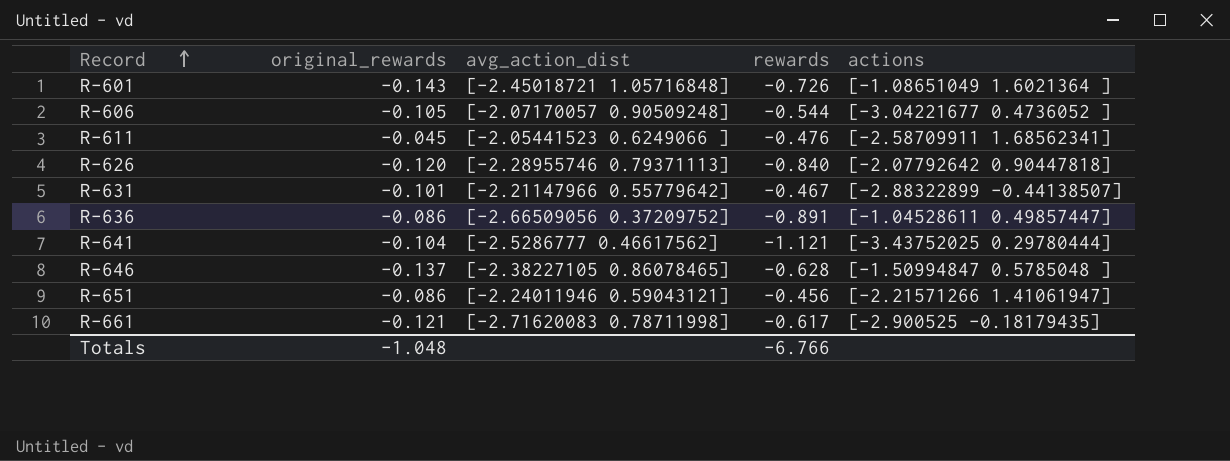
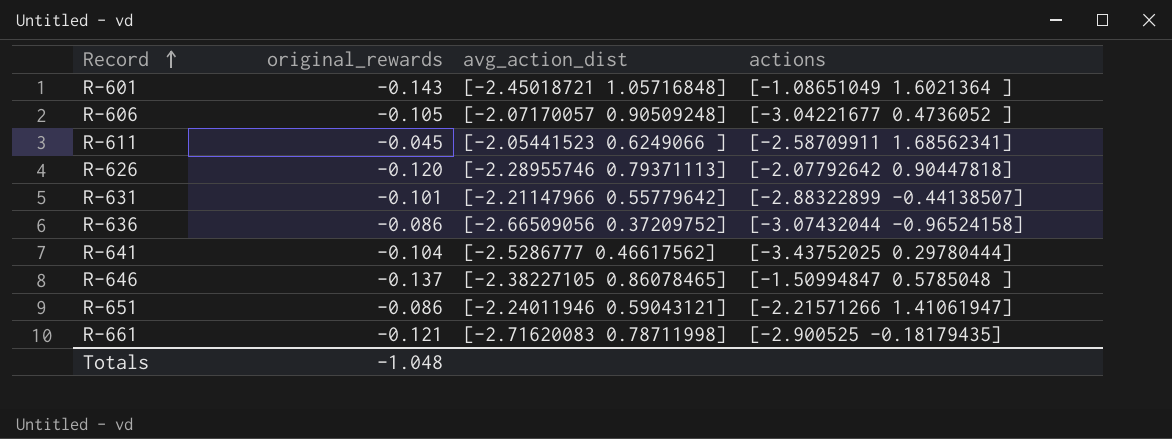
column rewards | position: 4 -> none
R-636 | actions: [-1.04528611 0.49857447] -> [-3.07432044 -0.96524158]

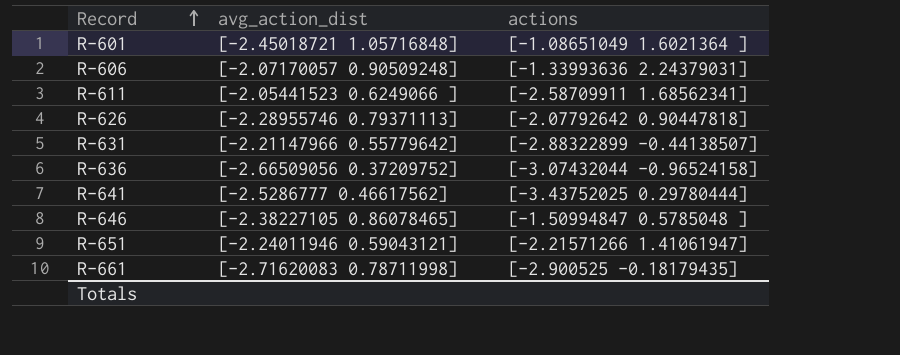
column original_rewards | position: 2 -> none
R-606 | actions: [-3.04221677 0.4736052 ] -> [-1.33993636 2.24379031]

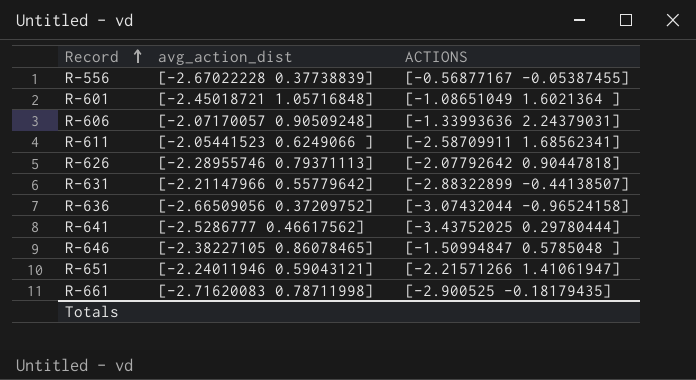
column name: actions -> ACTIONS
row R-556: none -> [-2.67022228 0.37738839] | [-0.56877167 -0.05387455]

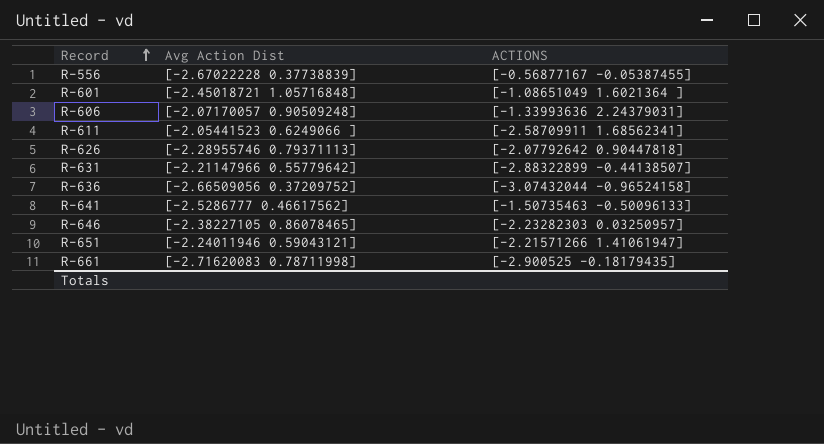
column name: avg_action_dist -> Avg Action Dist
R-641 | ACTIONS: [-3.43752025 0.29780444] -> [-1.50735463 -0.50096133]
R-646 | ACTIONS: [-1.50994847 0.5785048 ] -> [-2.23282303 0.03250957]

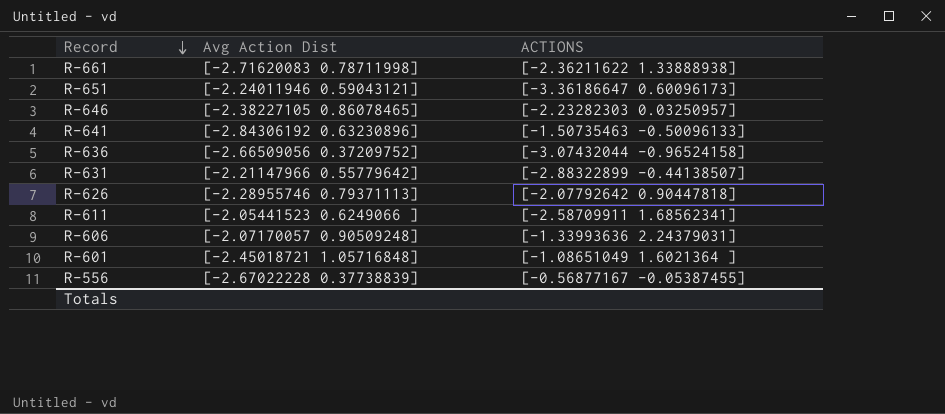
row order: Record ascending -> Record descending
R-661 | ACTIONS: [-2.900525 -0.18179435] -> [-2.36211622 1.33888938]
R-651 | ACTIONS: [-2.21571266 1.41061947] -> [-3.36186647 0.60096173]
R-641 | Avg Action Dist: [-2.5286777 0.46617562] -> [-2.84306192 0.63230896]

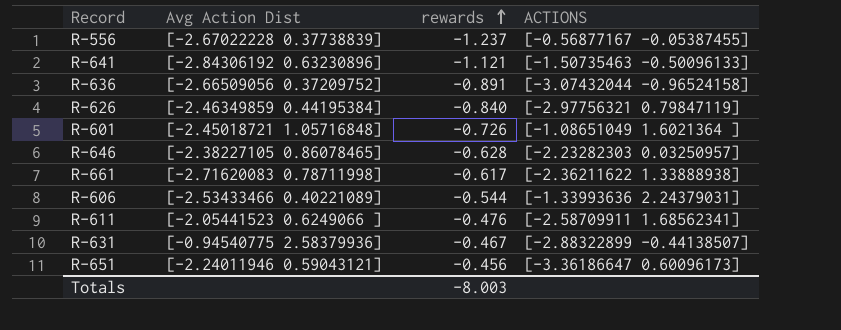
row order: Record descending -> rewards ascending
column rewards | position: none -> 3
R-626 | Avg Action Dist: [-2.28955746 0.79371113] -> [-2.46349859 0.44195384]
R-626 | ACTIONS: [-2.07792642 0.90447818] -> [-2.97756321 0.79847119]
R-606 | Avg Action Dist: [-2.07170057 0.90509248] -> [-2.53433466 0.40221089]
R-631 | Avg Action Dist: [-2.21147966 0.55779642] -> [-0.94540775 2.58379936]

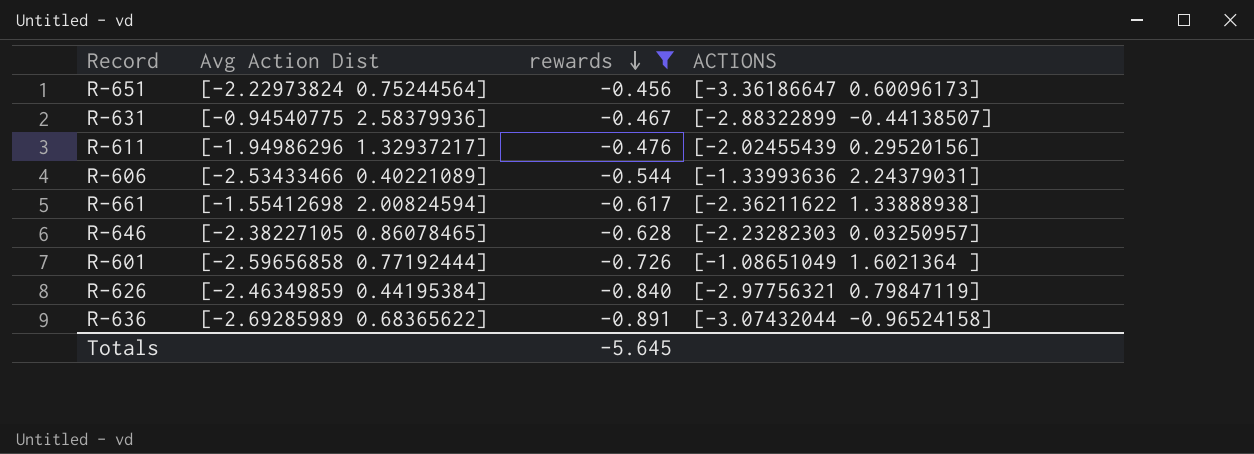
filter: none -> rewards >= -0.891
row order: rewards ascending -> rewards descending
R-651 | Avg Action Dist: [-2.24011946 0.59043121] -> [-2.22973824 0.75244564]
R-611 | Avg Action Dist: [-2.05441523 0.6249066 ] -> [-1.94986296 1.32937217]
R-611 | ACTIONS: [-2.58709911 1.68562341] -> [-2.02455439 0.29520156]
R-661 | Avg Action Dist: [-2.71620083 0.78711998] -> [-1.55412698 2.00824594]
R-601 | Avg Action Dist: [-2.45018721 1.05716848] -> [-2.59656858 0.77192444]
R-636 | Avg Action Dist: [-2.66509056 0.37209752] -> [-2.69285989 0.68365622]
Totals | rewards: -8.003 -> -5.645

